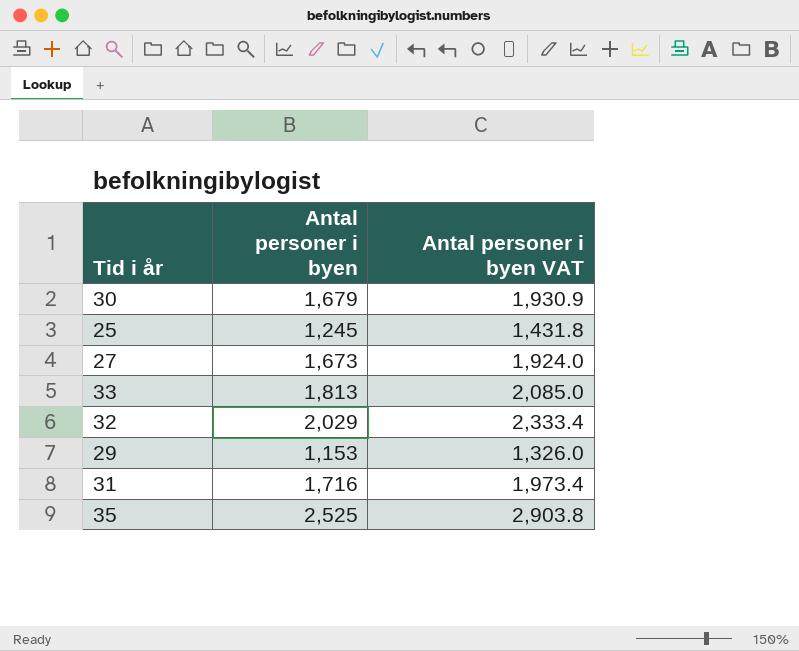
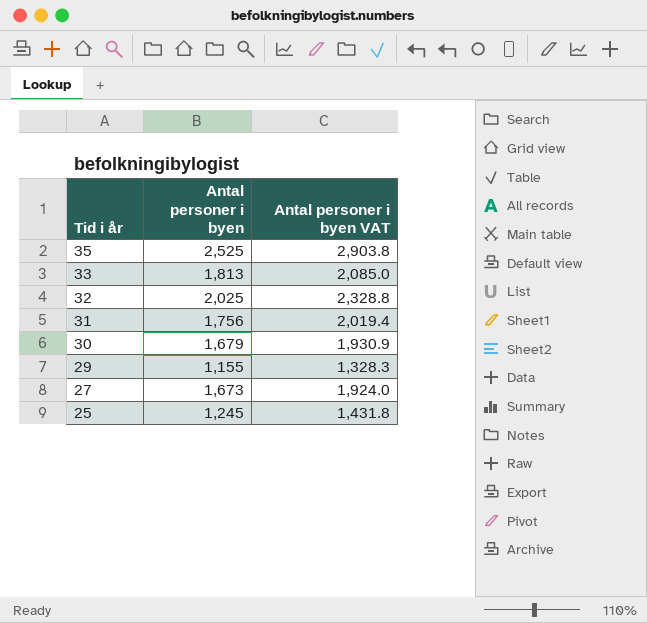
row order: none -> Tid i år descending
32 | Antal personer i byen: 2,029 -> 2,025
32 | Antal personer i byen VAT: 2,333.4 -> 2,328.8
31 | Antal personer i byen: 1,716 -> 1,756
31 | Antal personer i byen VAT: 1,973.4 -> 2,019.4
29 | Antal personer i byen: 1,153 -> 1,155
29 | Antal personer i byen VAT: 1,326.0 -> 1,328.3

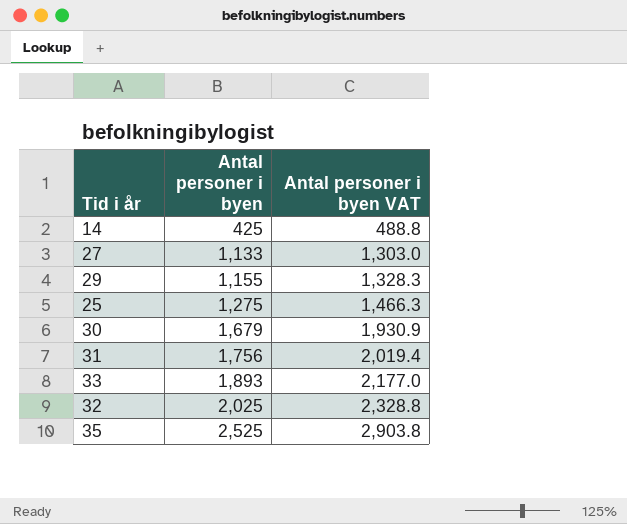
row order: Tid i år descending -> Antal personer i byen ascending
row 14: none -> 425 | 488.8
27 | Antal personer i byen: 1,673 -> 1,133
27 | Antal personer i byen VAT: 1,924.0 -> 1,303.0
25 | Antal personer i byen: 1,245 -> 1,275
25 | Antal personer i byen VAT: 1,431.8 -> 1,466.3
33 | Antal personer i byen: 1,813 -> 1,893
33 | Antal personer i byen VAT: 2,085.0 -> 2,177.0

